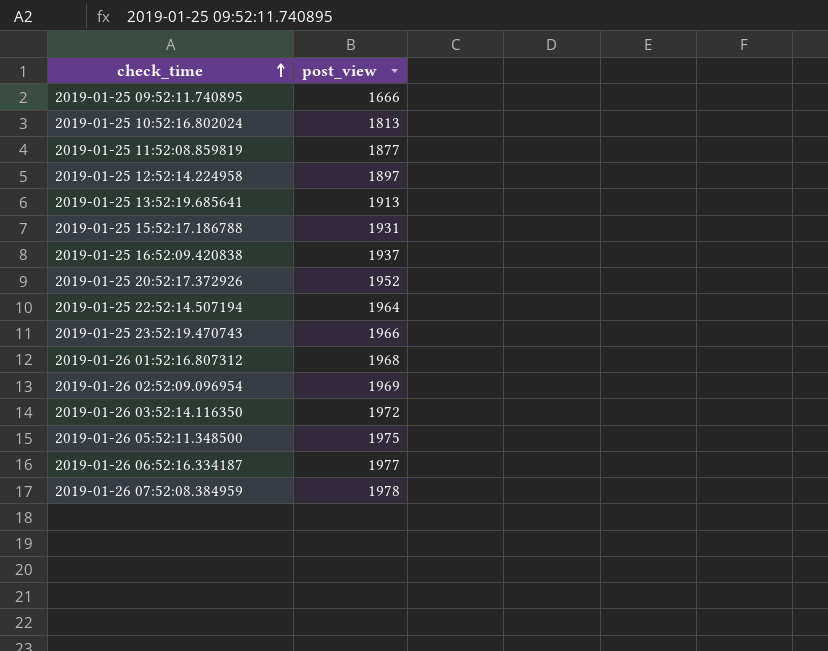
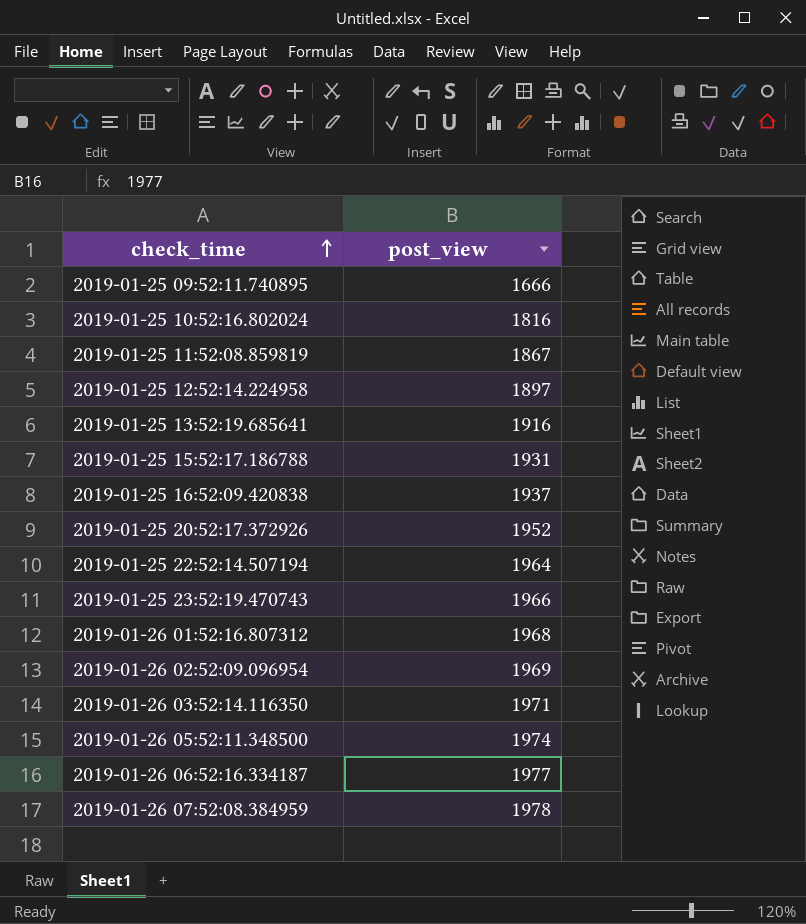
2019-01-25 10:52:16.802024 | post_view: 1813 -> 1816
2019-01-25 11:52:08.859819 | post_view: 1877 -> 1867
2019-01-25 13:52:19.685641 | post_view: 1913 -> 1916
2019-01-26 03:52:14.116350 | post_view: 1972 -> 1971
2019-01-26 05:52:11.348500 | post_view: 1975 -> 1974

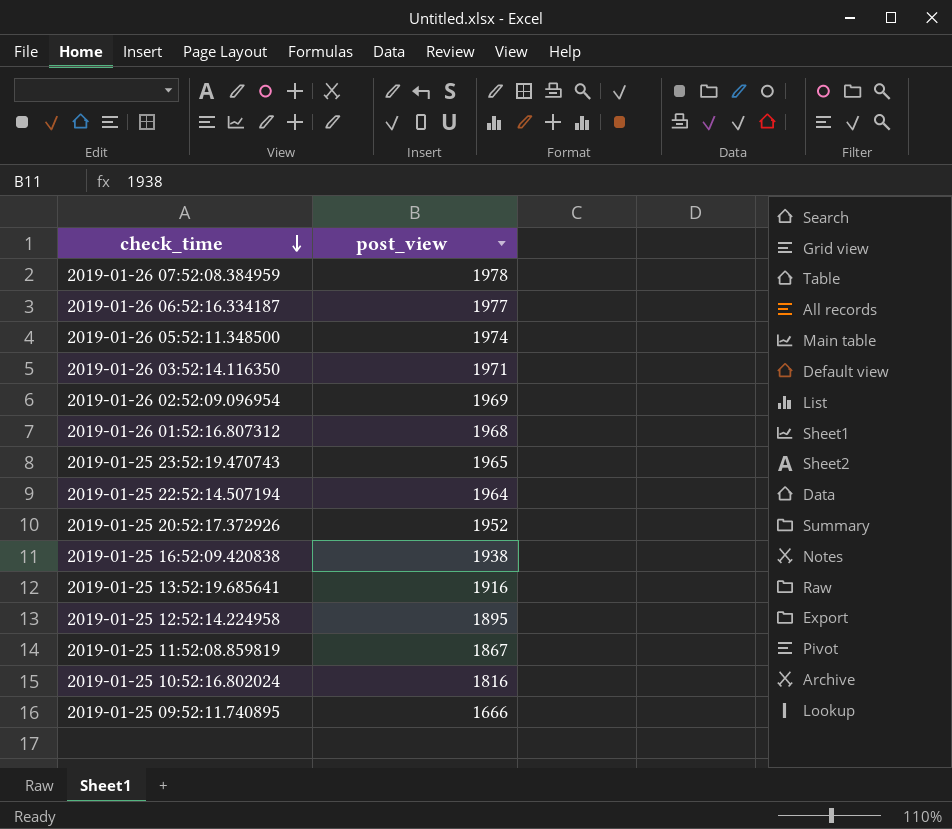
row order: check_time ascending -> check_time descending
row 2019-01-25 15:52:17.186788: 1931 -> none
2019-01-25 23:52:19.470743 | post_view: 1966 -> 1965
2019-01-25 16:52:09.420838 | post_view: 1937 -> 1938
2019-01-25 12:52:14.224958 | post_view: 1897 -> 1895

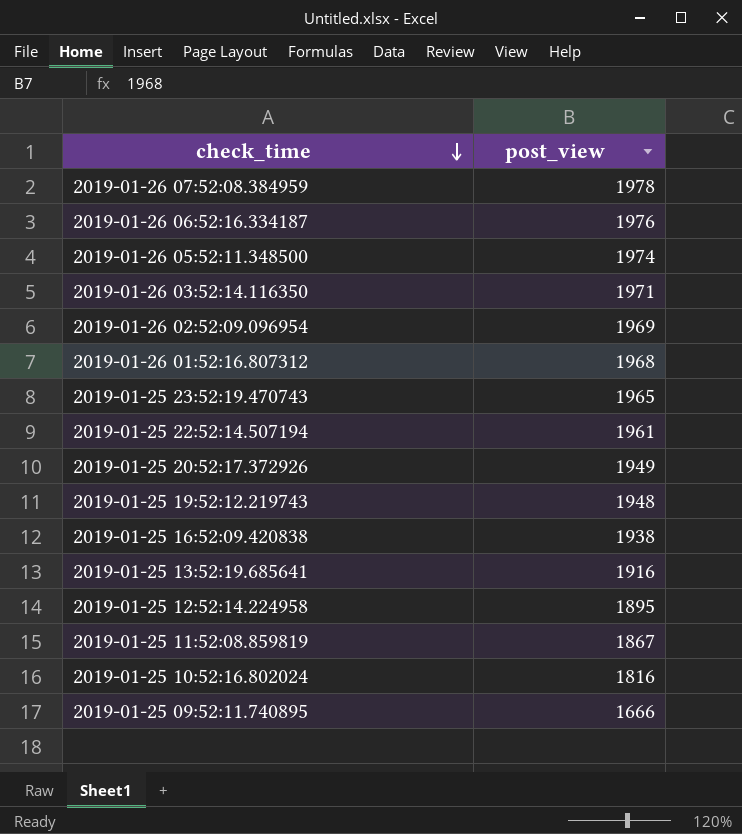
2019-01-26 06:52:16.334187 | post_view: 1977 -> 1976
2019-01-25 22:52:14.507194 | post_view: 1964 -> 1961
2019-01-25 20:52:17.372926 | post_view: 1952 -> 1949
row 2019-01-25 19:52:12.219743: none -> 1948

